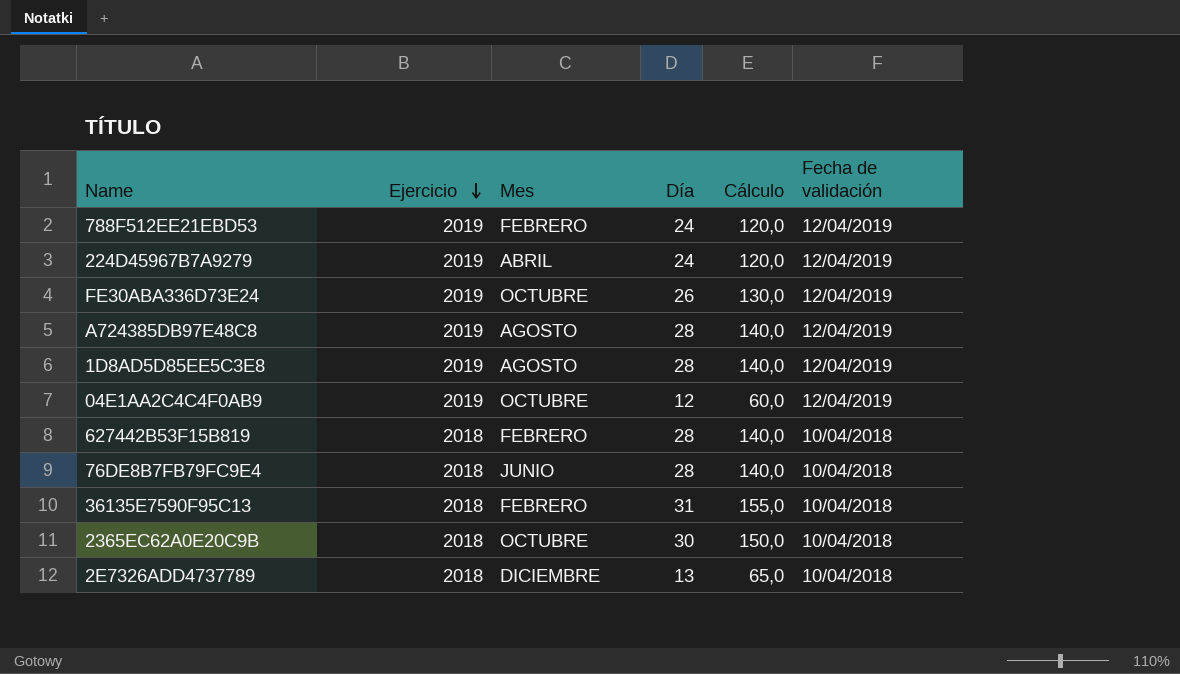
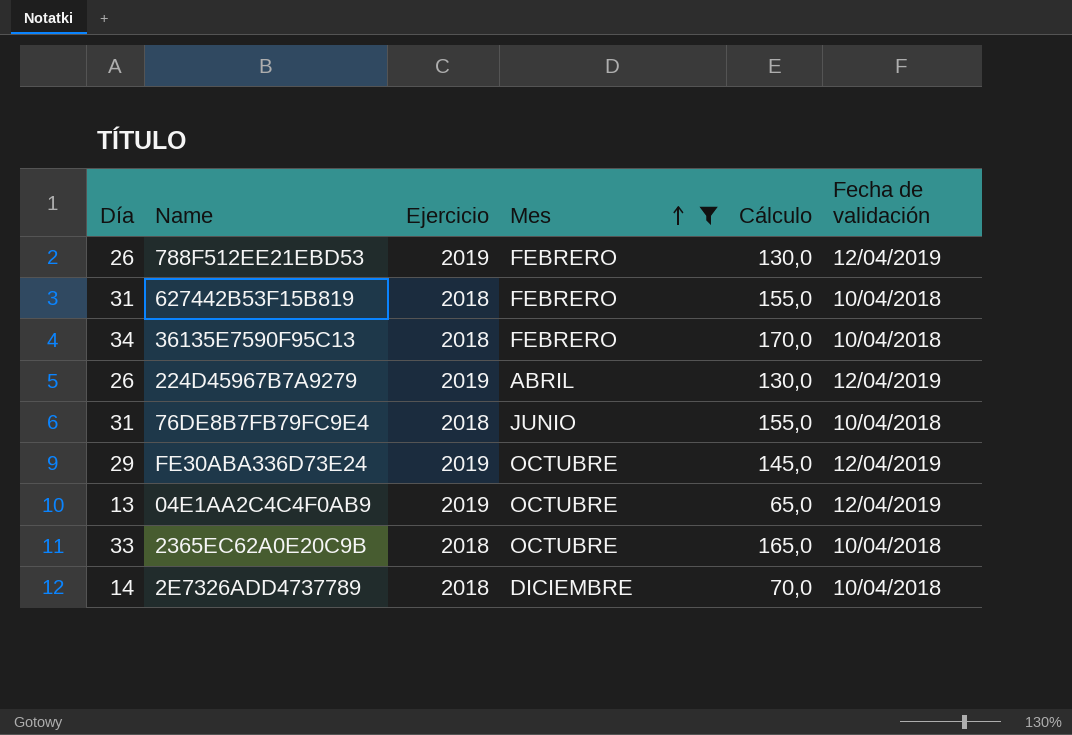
filter: none -> Mes != AGOSTO
row order: Ejercicio descending -> Mes ascending
column Día | position: 4 -> 1
788F512EE21EBD53 | Día: 24 -> 26
788F512EE21EBD53 | Cálculo: 120,0 -> 130,0
627442B53F15B819 | Día: 28 -> 31
627442B53F15B819 | Cálculo: 140,0 -> 155,0
36135E7590F95C13 | Día: 31 -> 34
36135E7590F95C13 | Cálculo: 155,0 -> 170,0
224D45967B7A9279 | Día: 24 -> 26
224D45967B7A9279 | Cálculo: 120,0 -> 130,0
76DE8B7FB79FC9E4 | Día: 28 -> 31
76DE8B7FB79FC9E4 | Cálculo: 140,0 -> 155,0
FE30ABA336D73E24 | Día: 26 -> 29
FE30ABA336D73E24 | Cálculo: 130,0 -> 145,0
04E1AA2C4C4F0AB9 | Día: 12 -> 13
04E1AA2C4C4F0AB9 | Cálculo: 60,0 -> 65,0
2365EC62A0E20C9B | Día: 30 -> 33
2365EC62A0E20C9B | Cálculo: 150,0 -> 165,0
2E7326ADD4737789 | Día: 13 -> 14
2E7326ADD4737789 | Cálculo: 65,0 -> 70,0

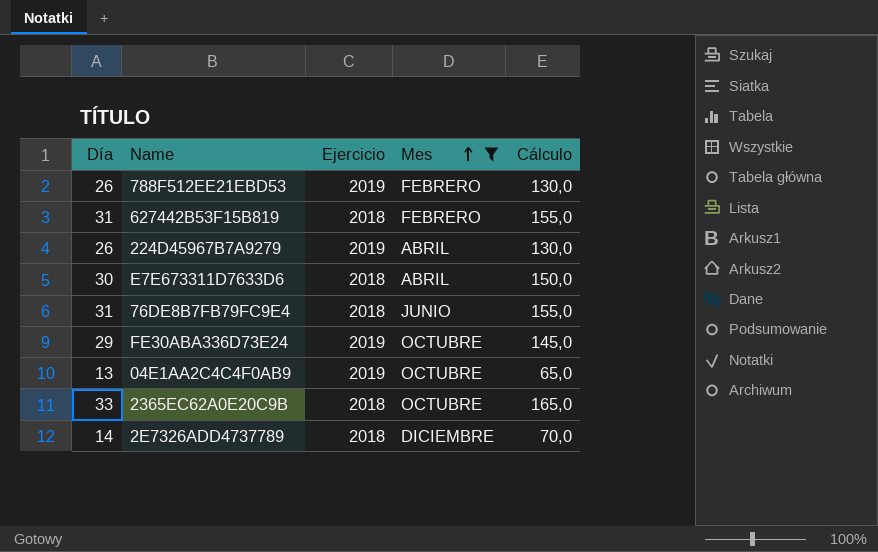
column Fecha de validación | position: 6 -> none
row 36135E7590F95C13: 34 | 2018 | FEBRERO | 170,0 | 10/04/2018 -> none
row E7E673311D7633D6: none -> 30 | 2018 | ABRIL | 150,0

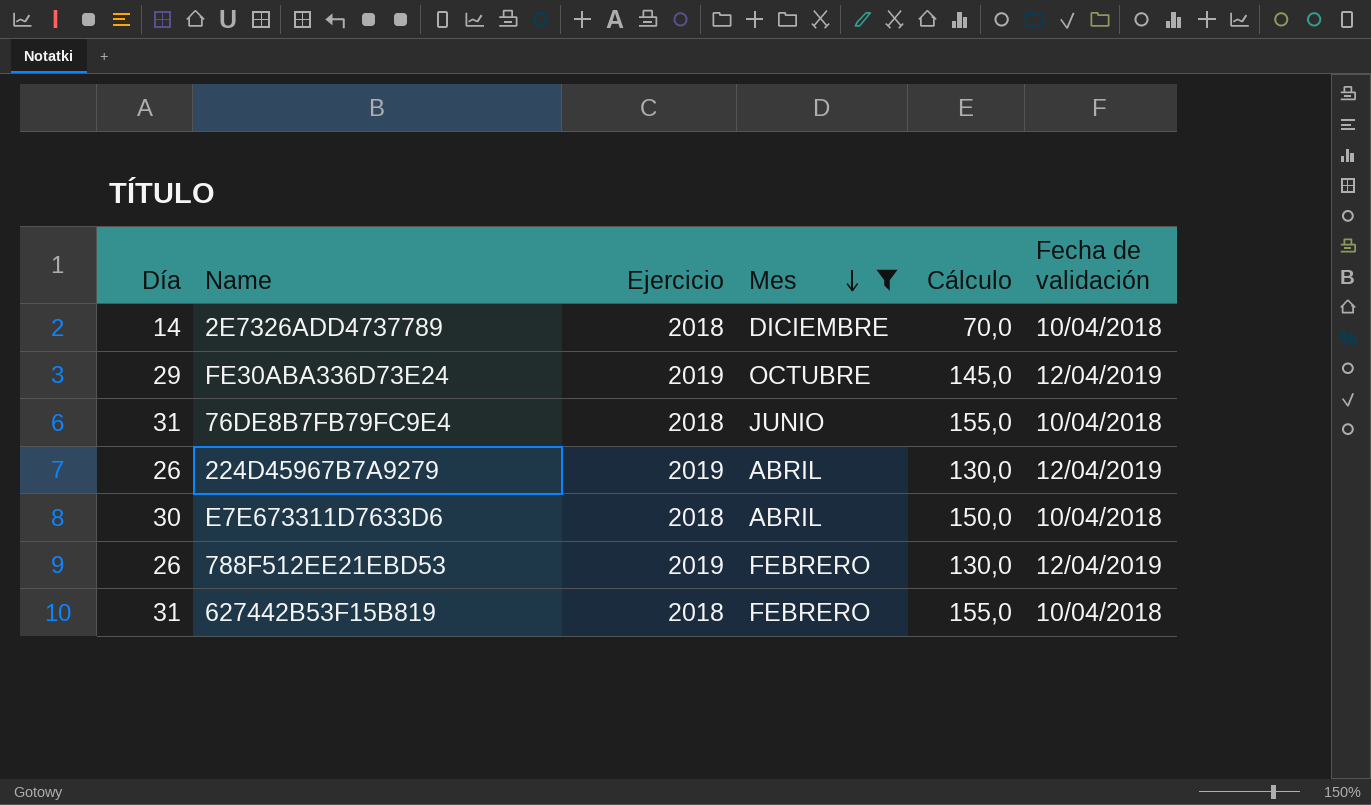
row order: Mes ascending -> Mes descending
column Fecha de validación | position: none -> 6
row 04E1AA2C4C4F0AB9: 13 | 2019 | OCTUBRE | 65,0 -> none
row 2365EC62A0E20C9B: 33 | 2018 | OCTUBRE | 165,0 -> none

